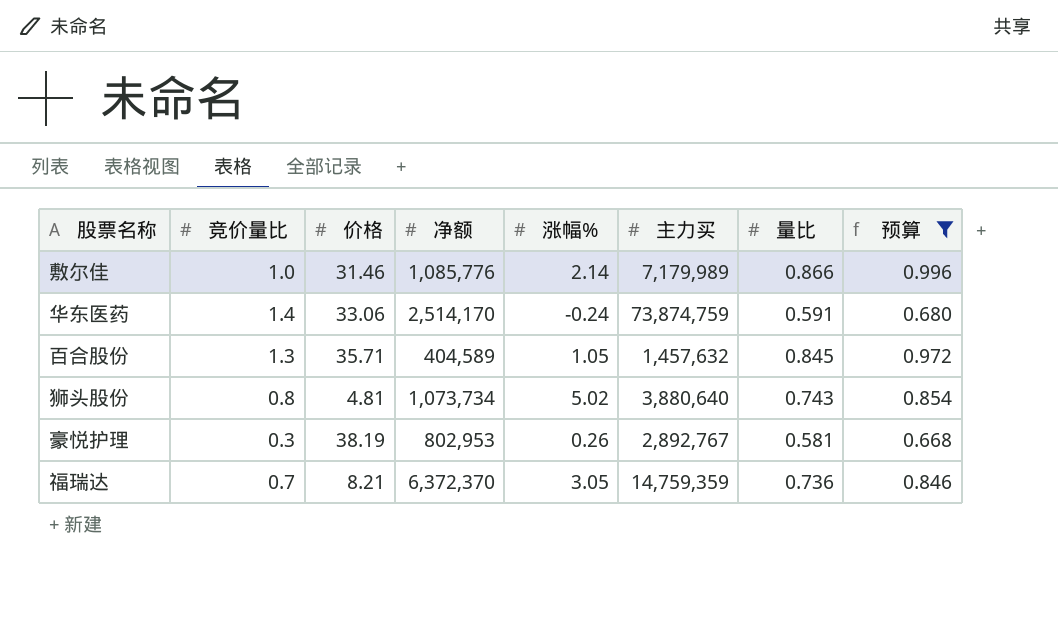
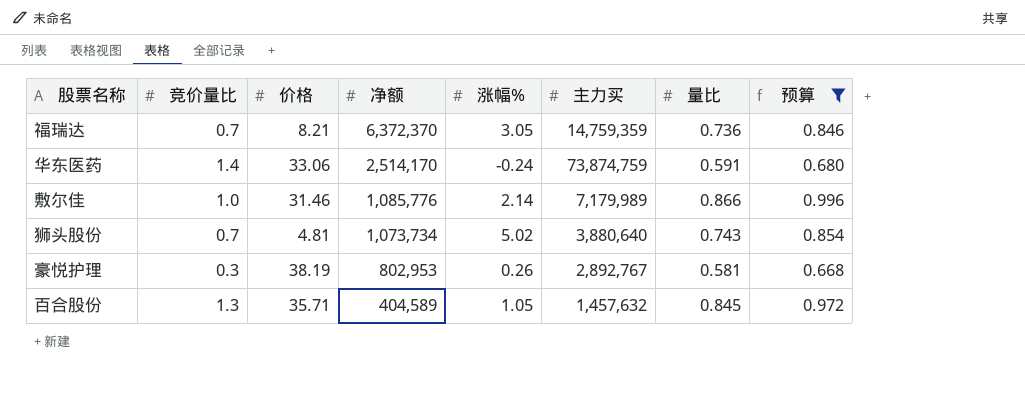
row order: none -> 净额 descending
狮头股份 | 竞价量比: 0.8 -> 0.7

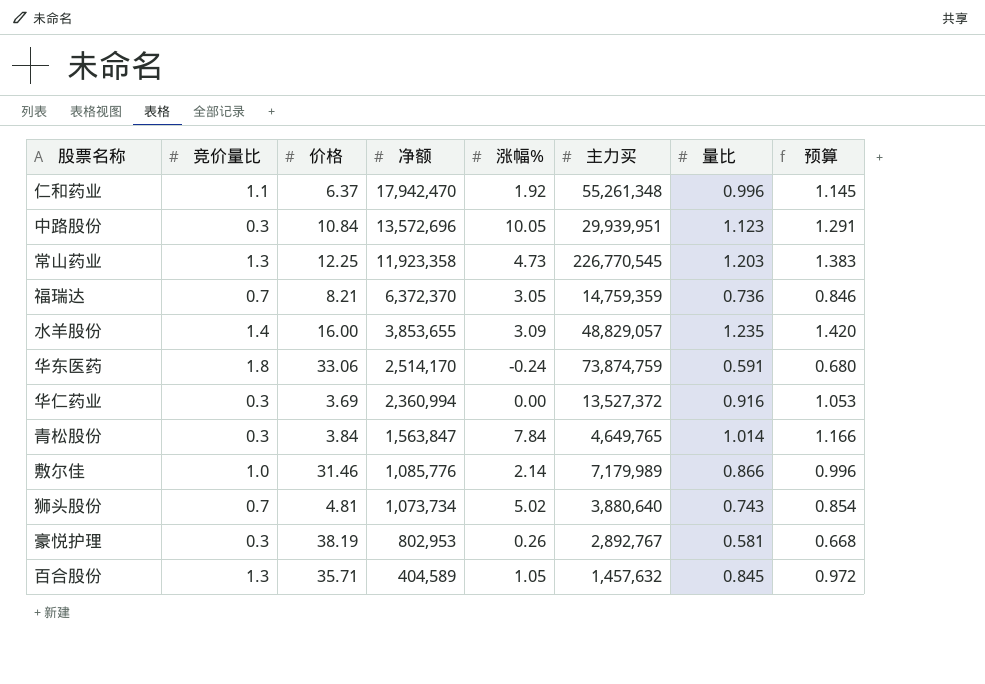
filter: 预算 <= 0.996 -> none
华东医药 | 竞价量比: 1.4 -> 1.8

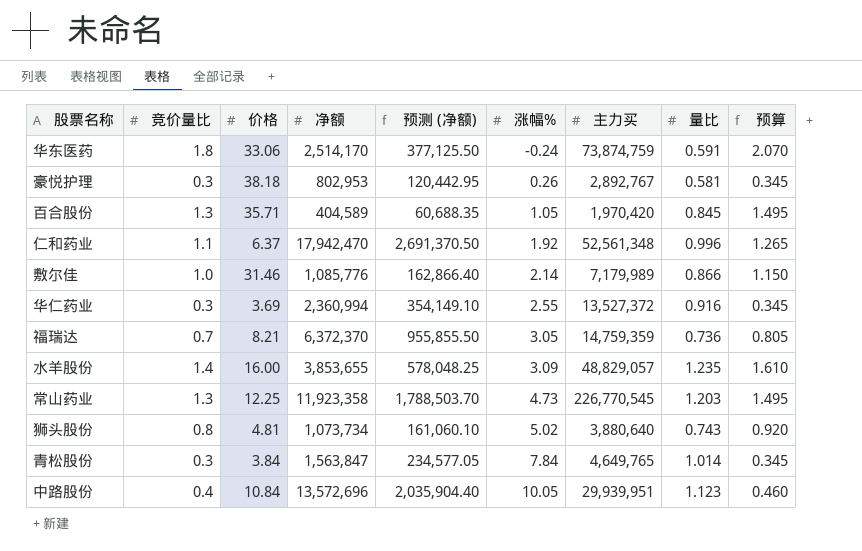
row order: 净额 descending -> 涨幅% ascending
column 预测 (净额) | formula: none -> [净额] * 0.15
column 预算 | formula: [量比] * 1.15 -> [竞价量比] * 1.15
豪悦护理 | 价格: 38.19 -> 38.18
百合股份 | 主力买: 1,457,632 -> 1,970,420
仁和药业 | 主力买: 55,261,348 -> 52,561,348
华仁药业 | 涨幅%: 0.00 -> 2.55
狮头股份 | 竞价量比: 0.7 -> 0.8
中路股份 | 竞价量比: 0.3 -> 0.4

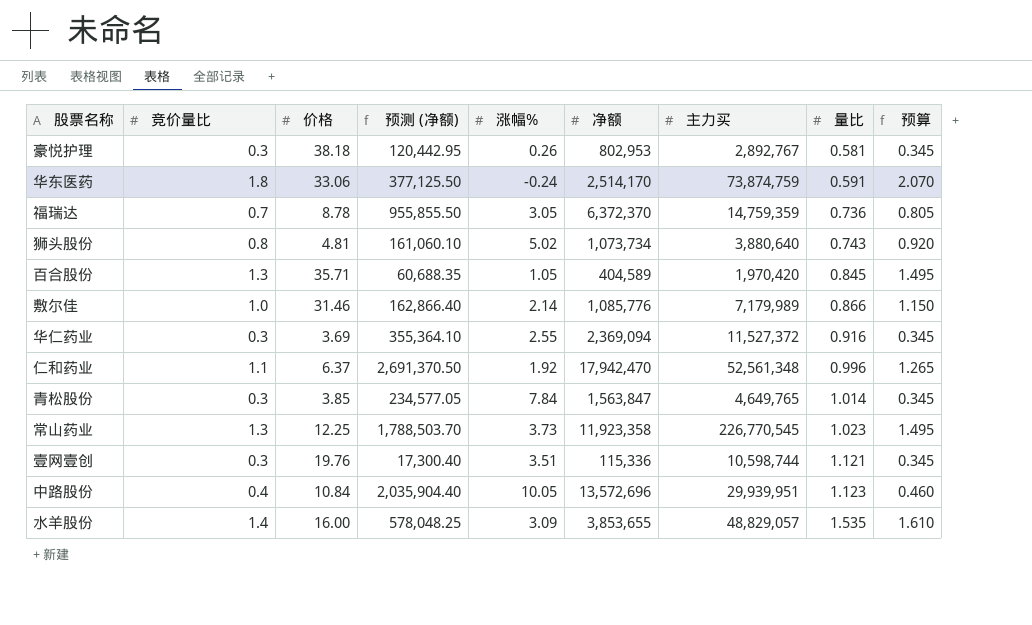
row order: 涨幅% ascending -> 量比 ascending
column 净额 | position: 4 -> 6
福瑞达 | 价格: 8.21 -> 8.78
华仁药业 | 预测 (净额): 354,149.10 -> 355,364.10
华仁药业 | 净额: 2,360,994 -> 2,369,094
华仁药业 | 主力买: 13,527,372 -> 11,527,372
青松股份 | 价格: 3.84 -> 3.85
常山药业 | 涨幅%: 4.73 -> 3.73
常山药业 | 量比: 1.203 -> 1.023
row 壹网壹创: none -> 0.3 | 19.76 | 17,300.40 | 3.51 | 115,336 | 10,598,744 | 1.121 | 0.345
水羊股份 | 量比: 1.235 -> 1.535

